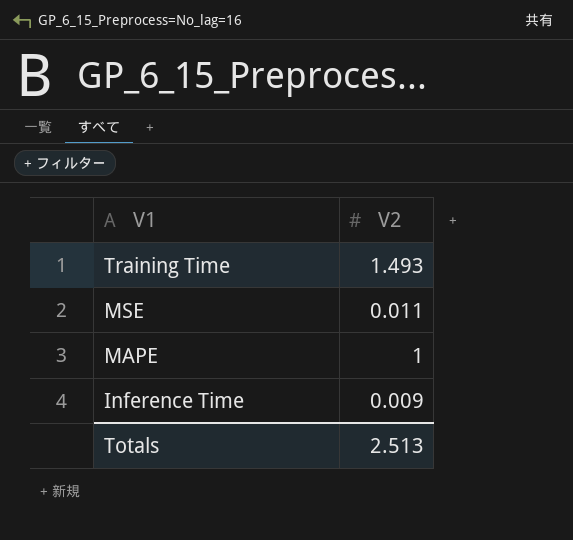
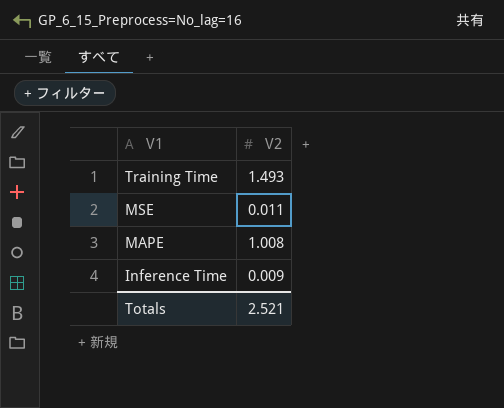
MAPE | V2: 1 -> 1.008
Totals | V2: 2.513 -> 2.521

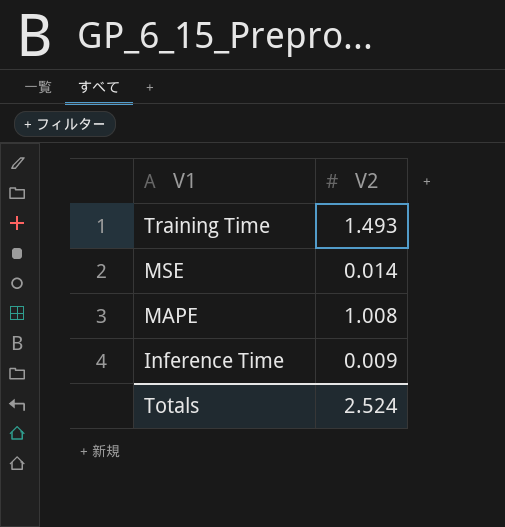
MSE | V2: 0.011 -> 0.014
Totals | V2: 2.521 -> 2.524

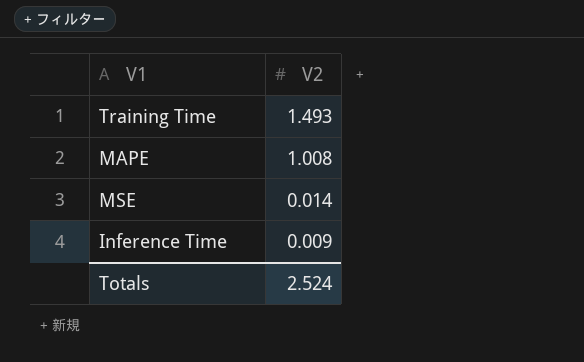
row order: V1 descending -> V2 descending

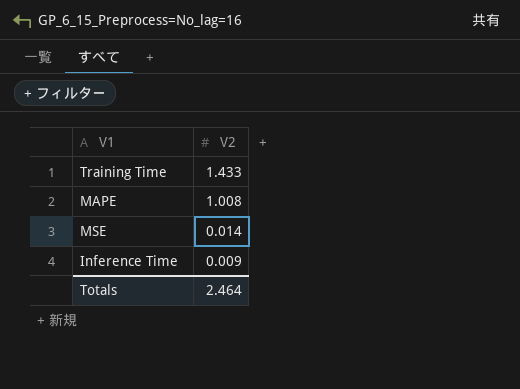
Training Time | V2: 1.493 -> 1.433
Totals | V2: 2.524 -> 2.464

